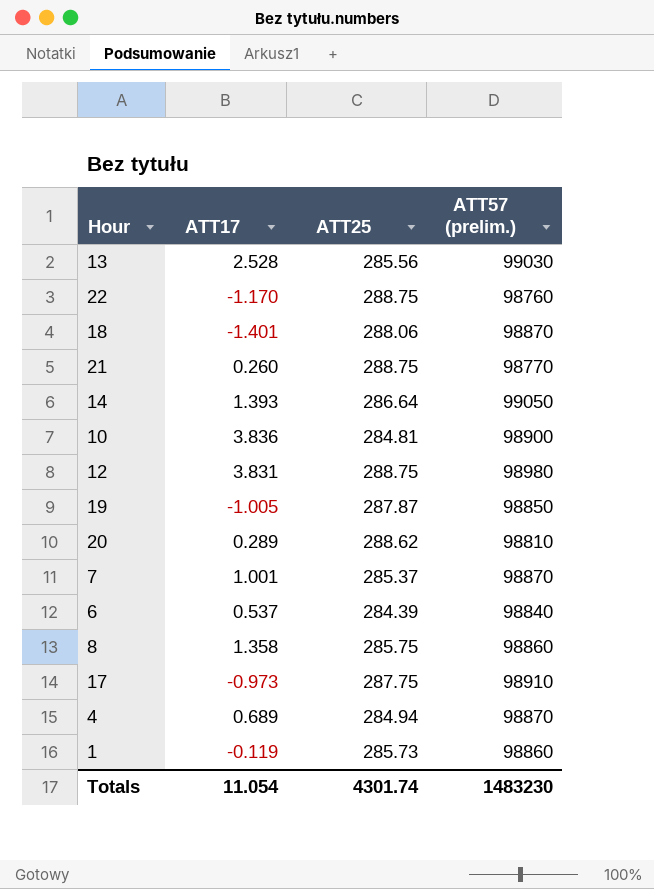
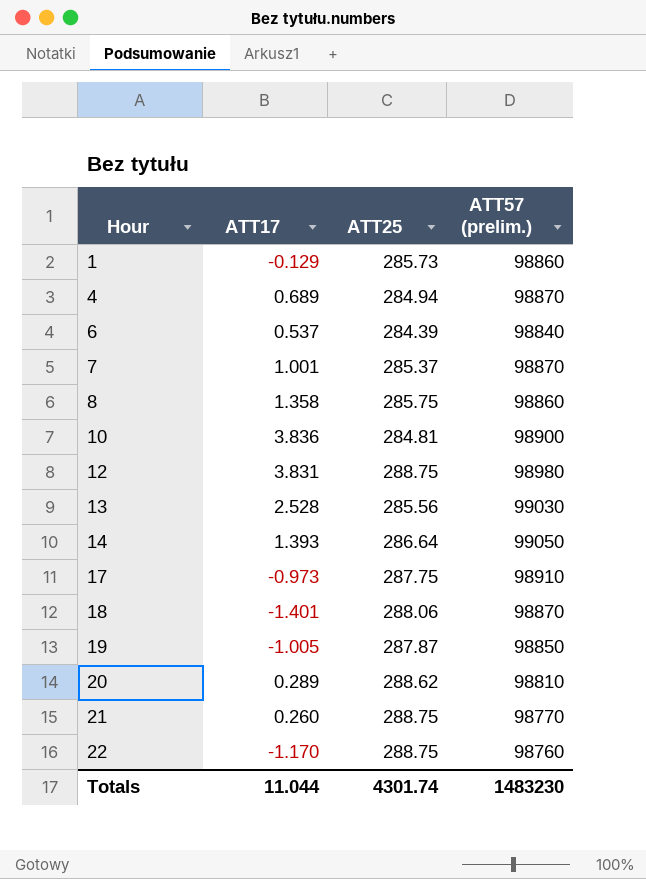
row order: none -> Hour ascending
1 | ATT17: -0.119 -> -0.129
Totals | ATT17: 11.054 -> 11.044

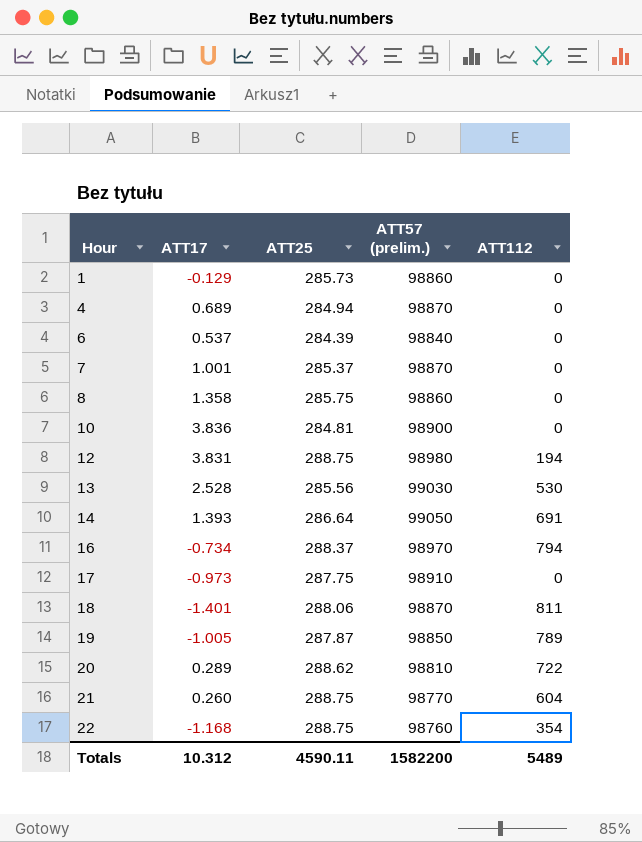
column ATT112 | position: none -> 5
row 16: none -> -0.734 | 288.37 | 98970 | 794
22 | ATT17: -1.170 -> -1.168
Totals | ATT17: 11.044 -> 10.312
Totals | ATT25: 4301.74 -> 4590.11
Totals | ATT57 (prelim.): 1483230 -> 1582200

